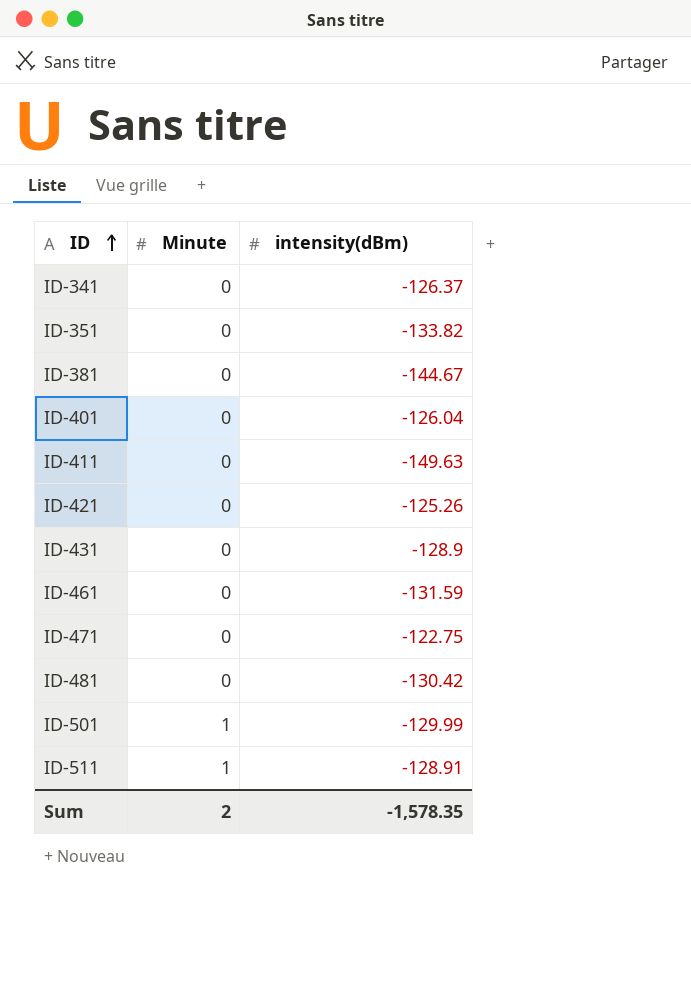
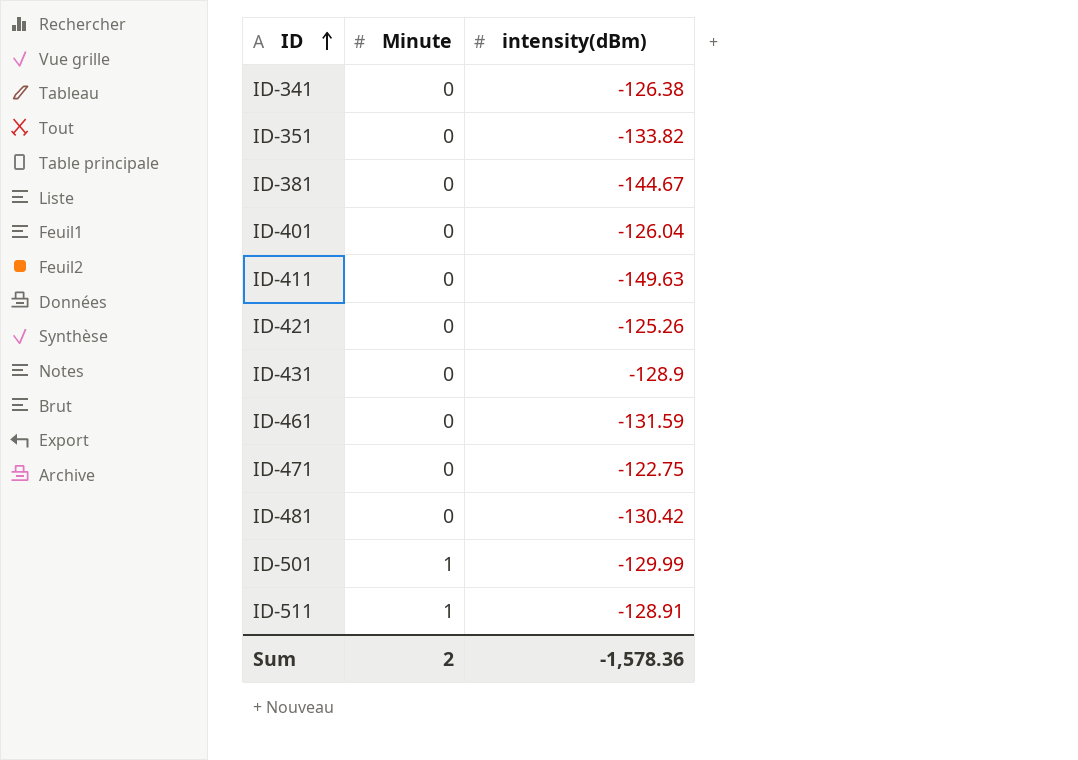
ID-341 | intensity(dBm): -126.37 -> -126.38
Sum | intensity(dBm): -1,578.35 -> -1,578.36

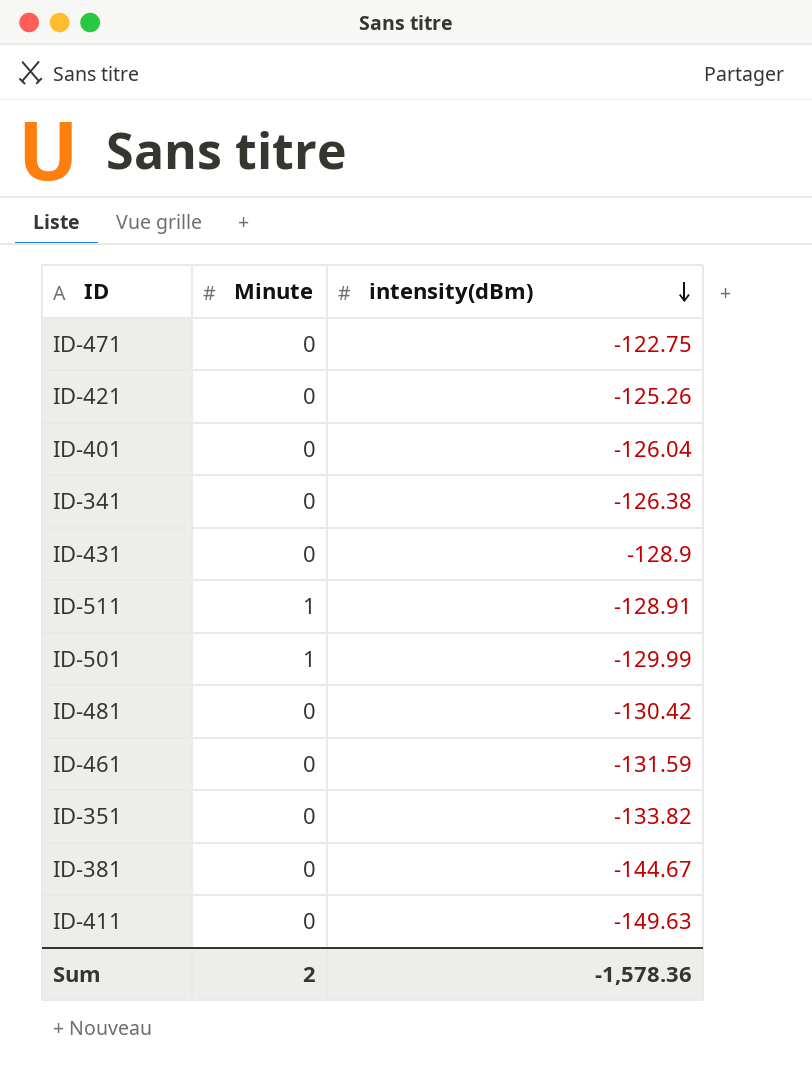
row order: ID ascending -> intensity(dBm) descending

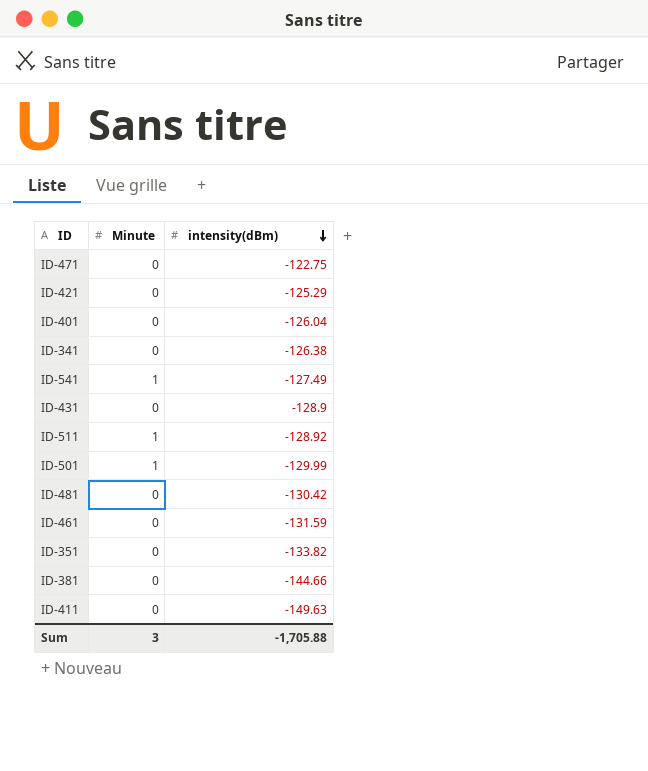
ID-421 | intensity(dBm): -125.26 -> -125.29
row ID-541: none -> 1 | -127.49
ID-511 | intensity(dBm): -128.91 -> -128.92
ID-381 | intensity(dBm): -144.67 -> -144.66
Sum | Minute: 2 -> 3
Sum | intensity(dBm): -1,578.36 -> -1,705.88

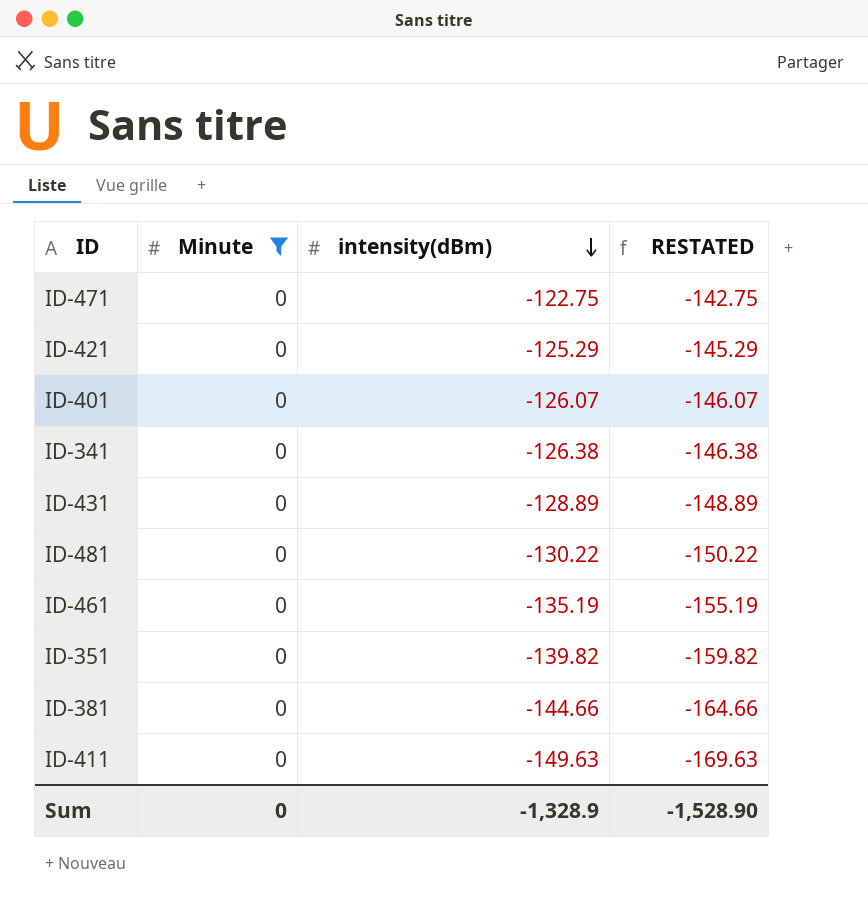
filter: none -> Minute = 0
column RESTATED | formula: none -> [intensity(dBm)] - 20
ID-401 | intensity(dBm): -126.04 -> -126.07
ID-431 | intensity(dBm): -128.9 -> -128.89
ID-481 | intensity(dBm): -130.42 -> -130.22
ID-461 | intensity(dBm): -131.59 -> -135.19
ID-351 | intensity(dBm): -133.82 -> -139.82
Sum | Minute: 3 -> 0
Sum | intensity(dBm): -1,705.88 -> -1,328.9

